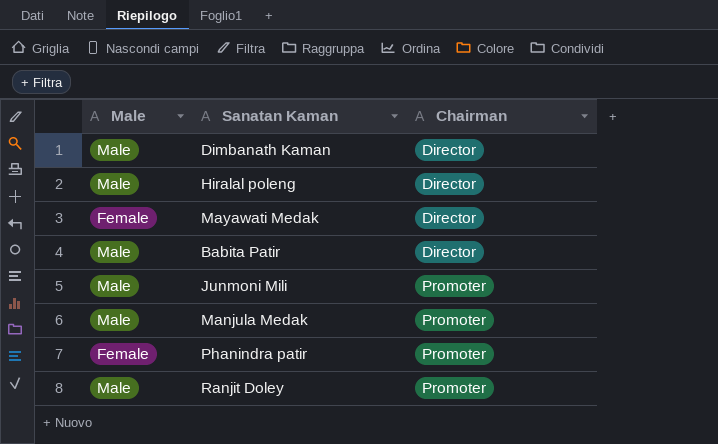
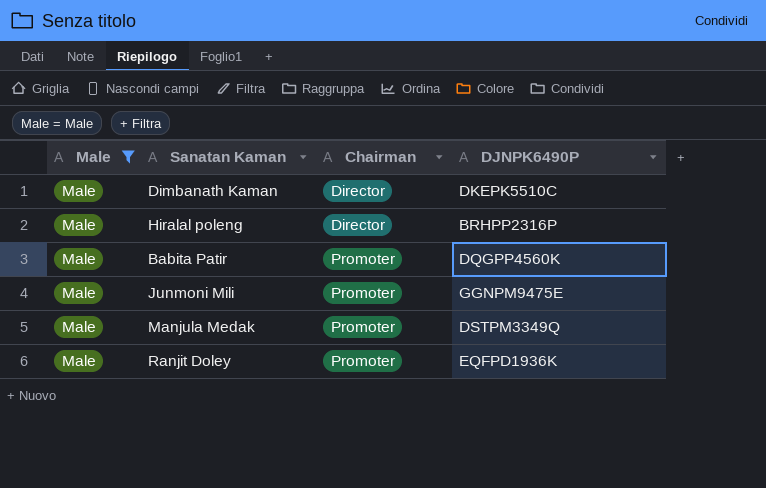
filter: none -> Male = Male
column DJNPK6490P | position: none -> 4
Babita Patir | Chairman: Director -> Promoter

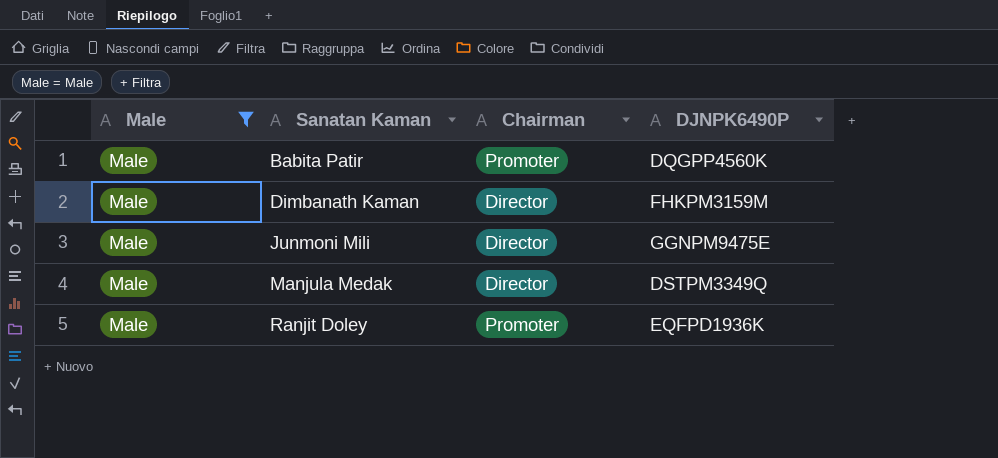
row order: Chairman ascending -> Sanatan Kaman ascending
row Hiralal poleng: Male | Director | BRHPP2316P -> none
Dimbanath Kaman | DJNPK6490P: DKEPK5510C -> FHKPM3159M
Junmoni Mili | Chairman: Promoter -> Director
Manjula Medak | Chairman: Promoter -> Director

